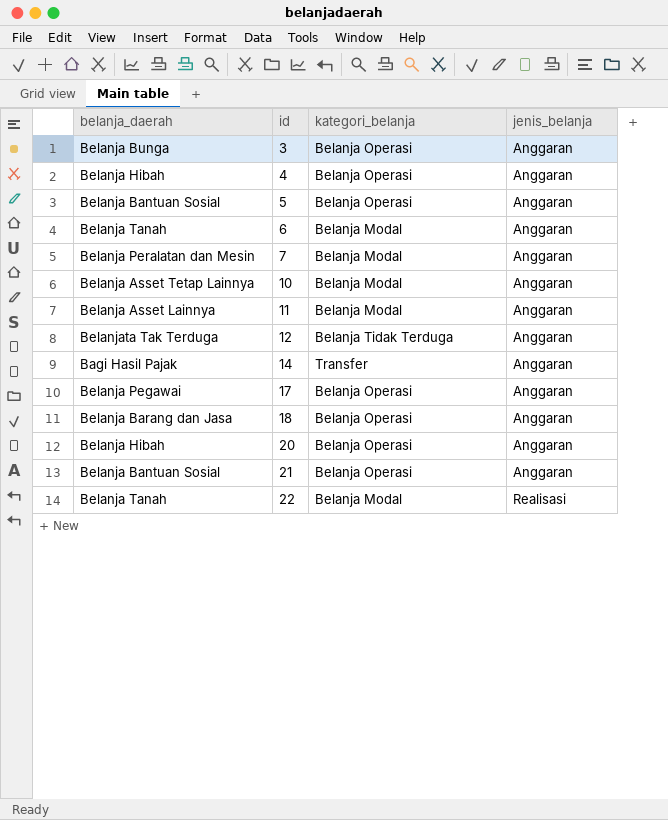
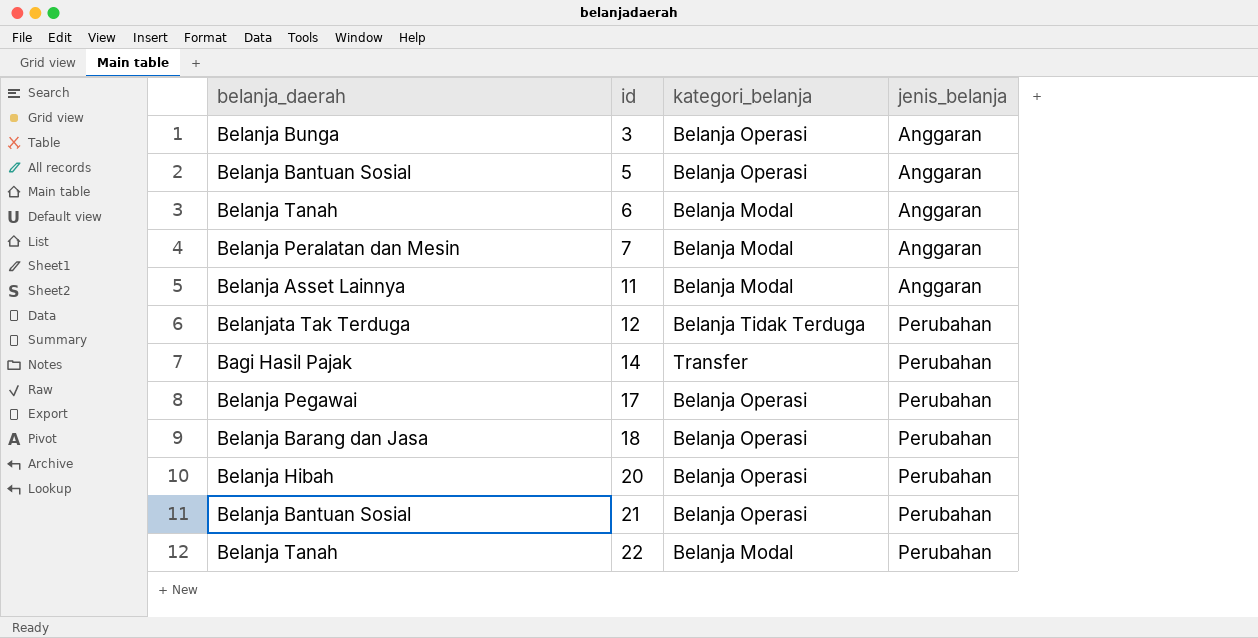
row 4: Belanja Hibah | Belanja Operasi | Anggaran -> none
row 10: Belanja Asset Tetap Lainnya | Belanja Modal | Anggaran -> none
12 | jenis_belanja: Anggaran -> Perubahan
14 | jenis_belanja: Anggaran -> Perubahan
17 | jenis_belanja: Anggaran -> Perubahan
18 | jenis_belanja: Anggaran -> Perubahan
20 | jenis_belanja: Anggaran -> Perubahan
21 | jenis_belanja: Anggaran -> Perubahan
22 | jenis_belanja: Realisasi -> Perubahan

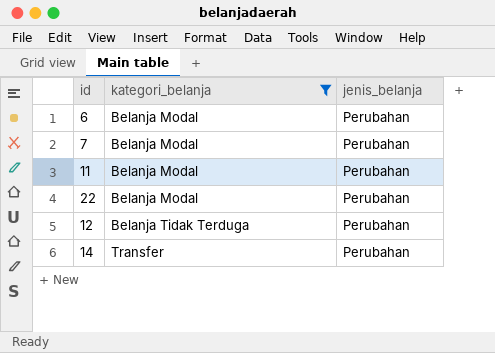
filter: none -> kategori_belanja != Belanja Operasi
row order: id ascending -> kategori_belanja ascending
column belanja_daerah | position: 1 -> none
6 | jenis_belanja: Anggaran -> Perubahan
7 | jenis_belanja: Anggaran -> Perubahan
11 | jenis_belanja: Anggaran -> Perubahan

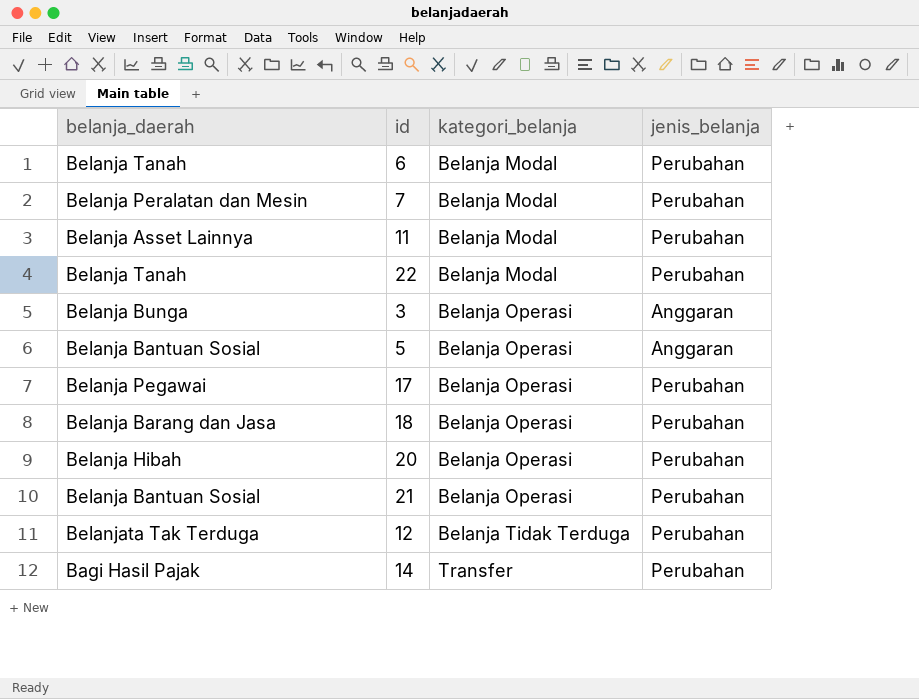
filter: kategori_belanja != Belanja Operasi -> none
column belanja_daerah | position: none -> 1

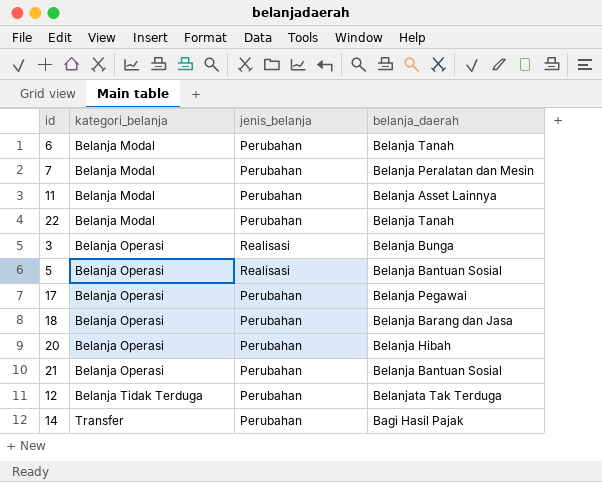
column belanja_daerah | position: 1 -> 4
3 | jenis_belanja: Anggaran -> Realisasi
5 | jenis_belanja: Anggaran -> Realisasi

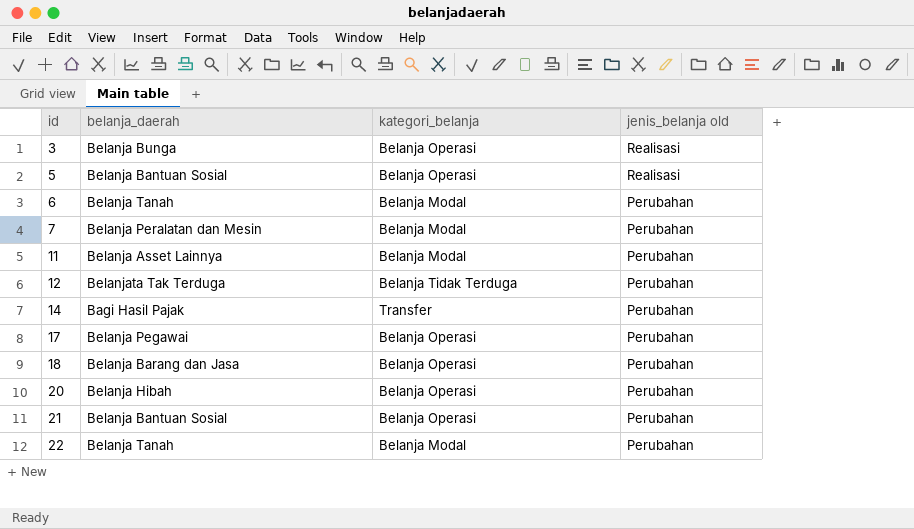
row order: kategori_belanja ascending -> id ascending
column belanja_daerah | position: 4 -> 2
column name: jenis_belanja -> jenis_belanja old

